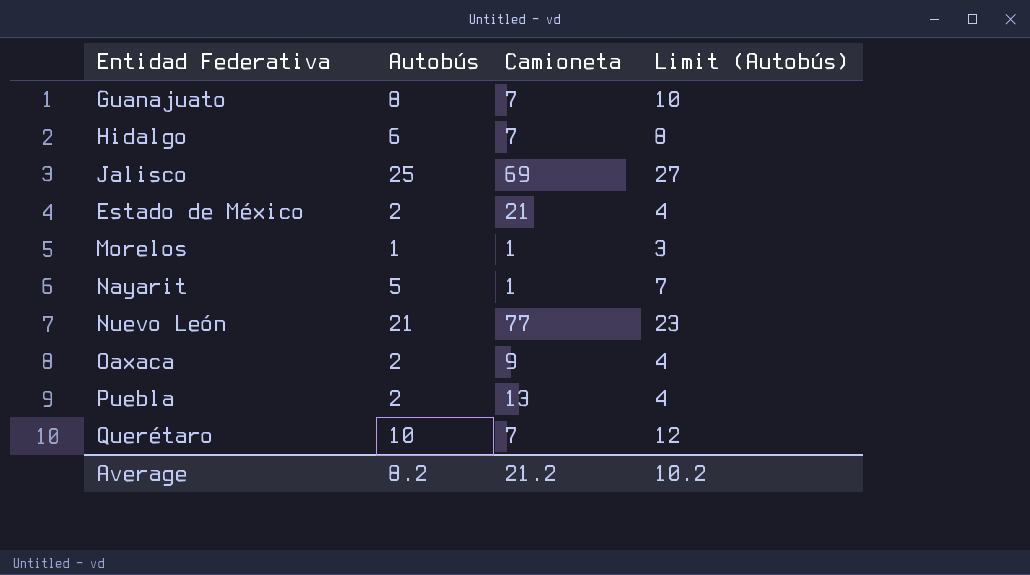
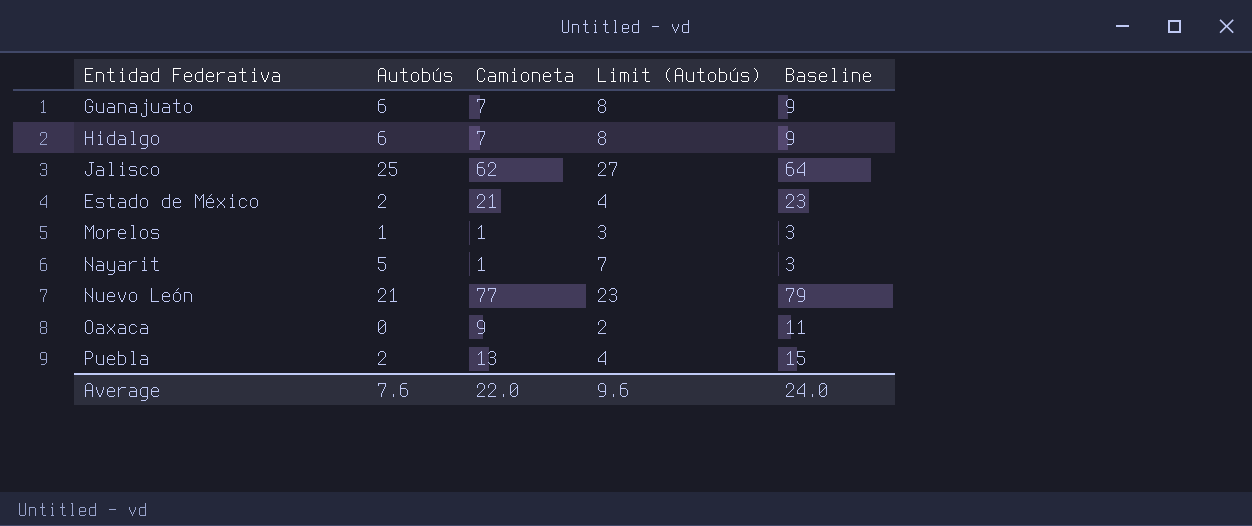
column Baseline | formula: none -> [Camioneta] + 2
row Querétaro: 10 | 7 | 12 -> none
Guanajuato | Autobús: 8 -> 6
Guanajuato | Limit (Autobús): 10 -> 8
Jalisco | Camioneta: 69 -> 62
Oaxaca | Autobús: 2 -> 0
Oaxaca | Limit (Autobús): 4 -> 2
Average | Autobús: 8.2 -> 7.6
Average | Camioneta: 21.2 -> 22.0
Average | Limit (Autobús): 10.2 -> 9.6

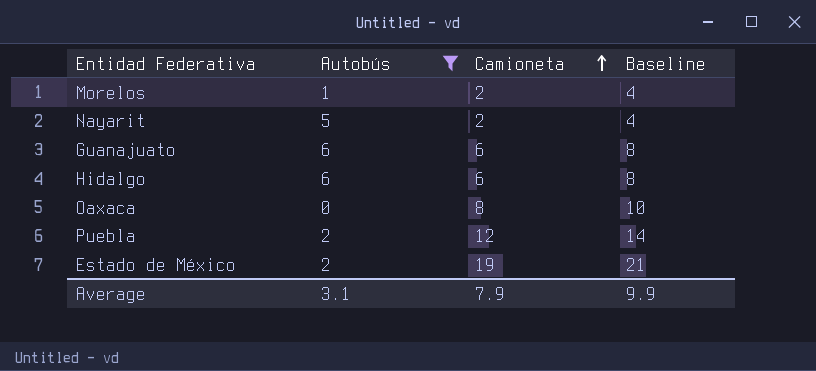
filter: none -> Autobús <= 6
row order: none -> Camioneta ascending
column Limit (Autobús) | formula: [Autobús] + 2 -> none
Morelos | Camioneta: 1 -> 2
Morelos | Baseline: 3 -> 4
Nayarit | Camioneta: 1 -> 2
Nayarit | Baseline: 3 -> 4
Guanajuato | Camioneta: 7 -> 6
Guanajuato | Baseline: 9 -> 8
Hidalgo | Camioneta: 7 -> 6
Hidalgo | Baseline: 9 -> 8
Oaxaca | Camioneta: 9 -> 8
Oaxaca | Baseline: 11 -> 10
Puebla | Camioneta: 13 -> 12
Puebla | Baseline: 15 -> 14
Estado de México | Camioneta: 21 -> 19
Estado de México | Baseline: 23 -> 21
Average | Autobús: 7.6 -> 3.1
Average | Camioneta: 22.0 -> 7.9
Average | Baseline: 24.0 -> 9.9

